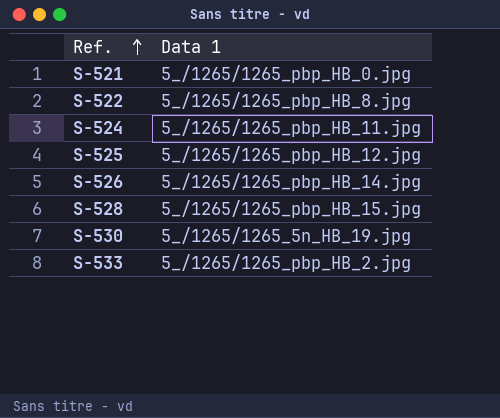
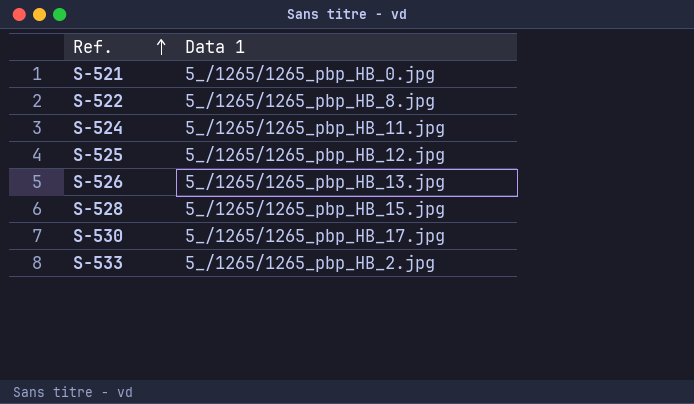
S-526 | Data 1: 5_/1265/1265_pbp_HB_14.jpg -> 5_/1265/1265_pbp_HB_13.jpg
S-530 | Data 1: 5_/1265/1265_5n_HB_19.jpg -> 5_/1265/1265_pbp_HB_17.jpg

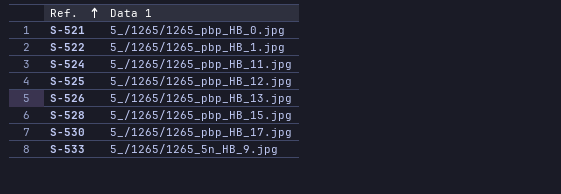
S-522 | Data 1: 5_/1265/1265_pbp_HB_8.jpg -> 5_/1265/1265_pbp_HB_1.jpg
S-533 | Data 1: 5_/1265/1265_pbp_HB_2.jpg -> 5_/1265/1265_5n_HB_9.jpg

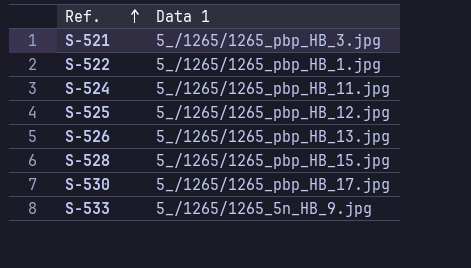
S-521 | Data 1: 5_/1265/1265_pbp_HB_0.jpg -> 5_/1265/1265_pbp_HB_3.jpg

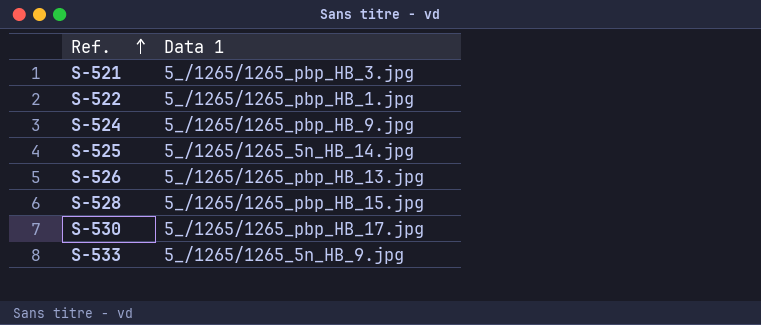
S-524 | Data 1: 5_/1265/1265_pbp_HB_11.jpg -> 5_/1265/1265_pbp_HB_9.jpg
S-525 | Data 1: 5_/1265/1265_pbp_HB_12.jpg -> 5_/1265/1265_5n_HB_14.jpg

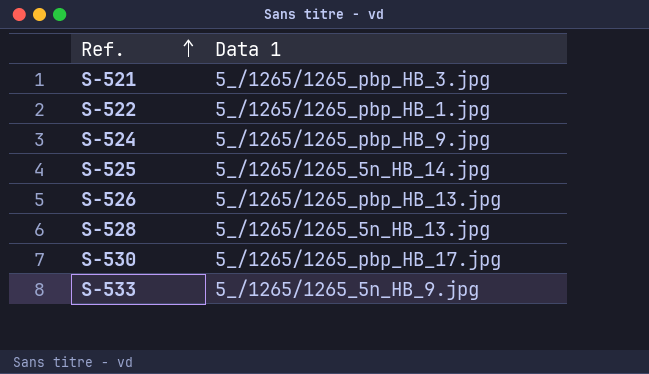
S-528 | Data 1: 5_/1265/1265_pbp_HB_15.jpg -> 5_/1265/1265_5n_HB_13.jpg

